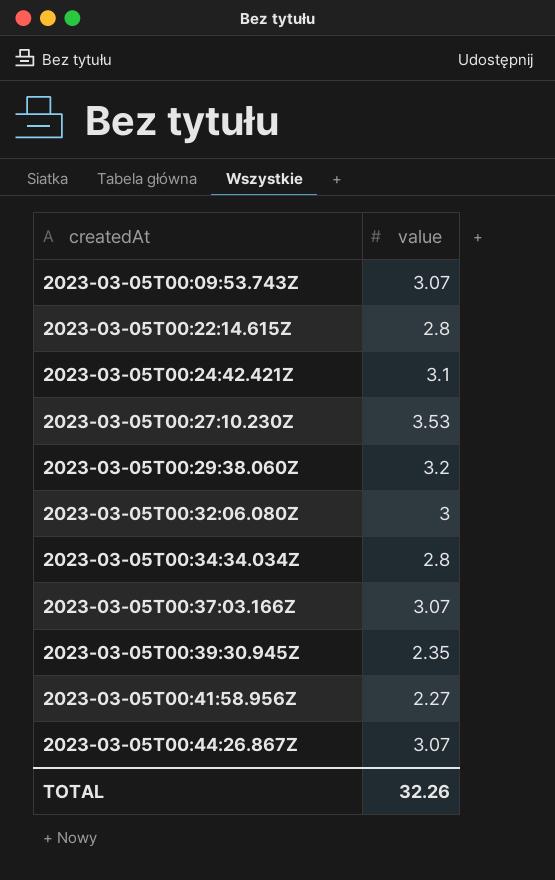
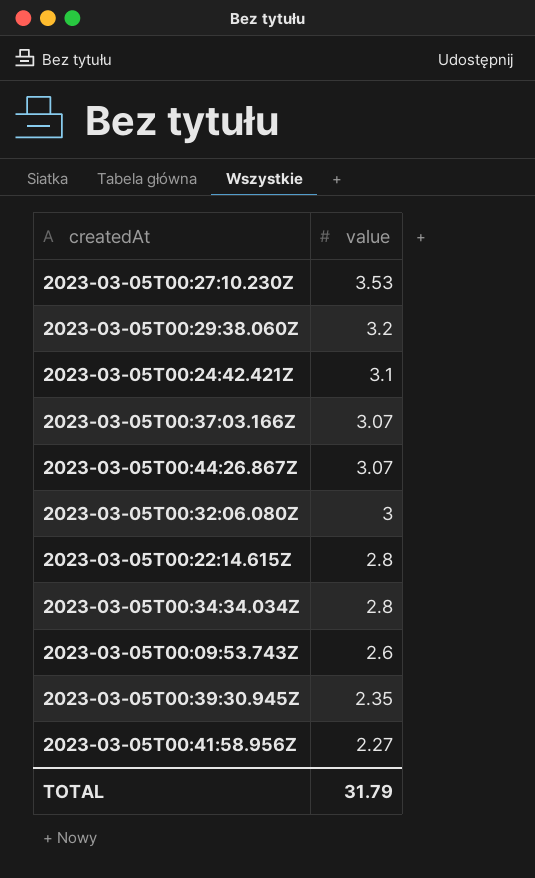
row order: createdAt ascending -> value descending
2023-03-05T00:09:53.743Z | value: 3.07 -> 2.6
TOTAL | value: 32.26 -> 31.79

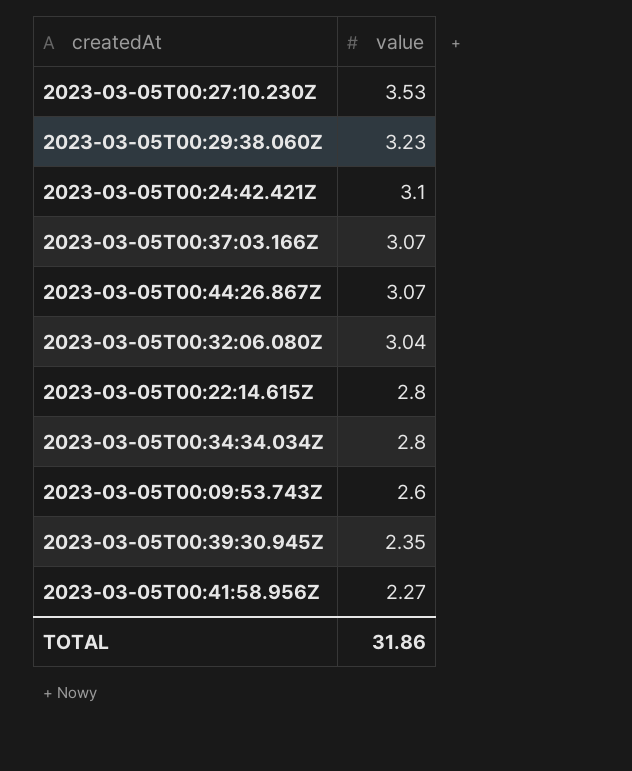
2023-03-05T00:29:38.060Z | value: 3.2 -> 3.23
2023-03-05T00:32:06.080Z | value: 3 -> 3.04
TOTAL | value: 31.79 -> 31.86

